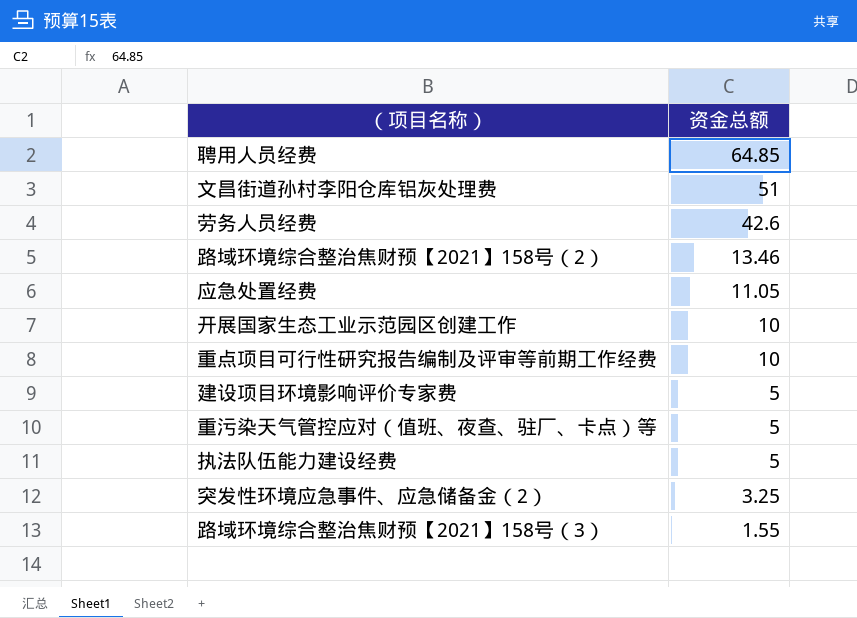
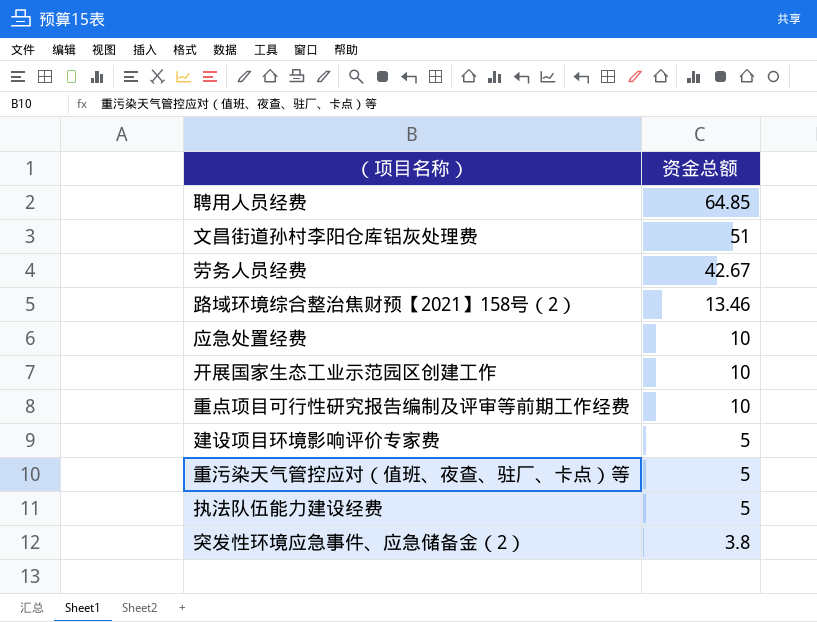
row 路域环境综合整治焦财预【2021】158号（3）: 1.55 -> none
劳务人员经费 | 资金总额: 42.6 -> 42.67
应急处置经费 | 资金总额: 11.05 -> 10
突发性环境应急事件、应急储备金（2） | 资金总额: 3.25 -> 3.8

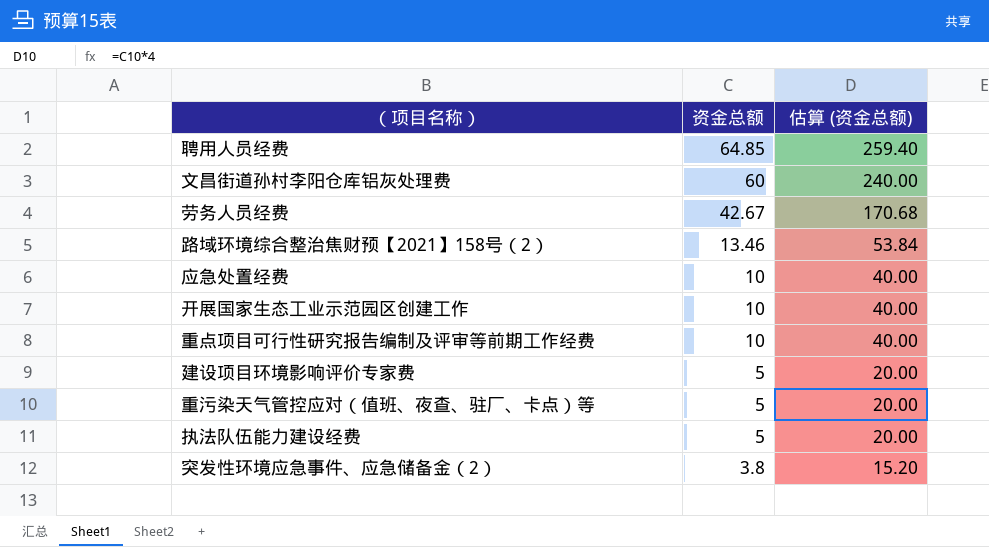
column 估算 (资金总额) | formula: none -> [资金总额] * 4
文昌街道孙村李阳仓库铝灰处理费 | 资金总额: 51 -> 60

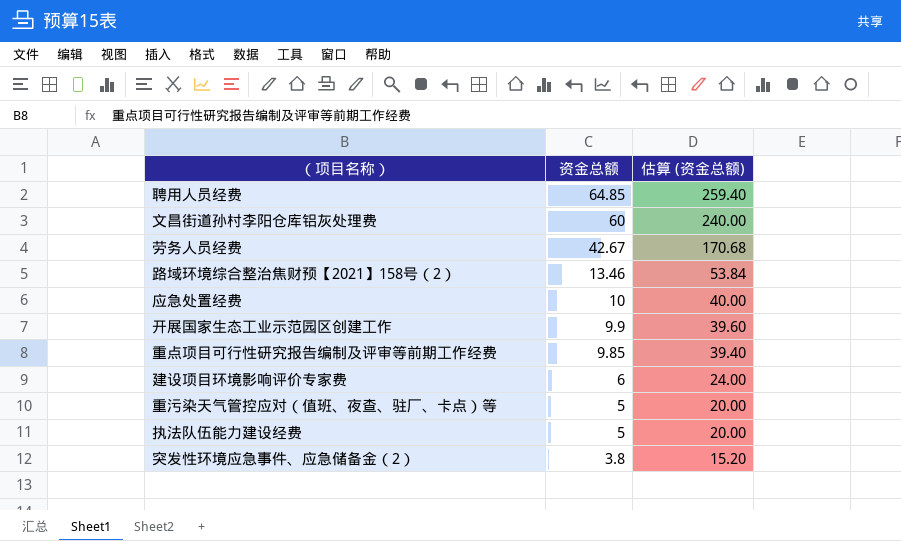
开展国家生态工业示范园区创建工作 | 资金总额: 10 -> 9.9
开展国家生态工业示范园区创建工作 | 估算 (资金总额): 40.00 -> 39.60
重点项目可行性研究报告编制及评审等前期工作经费 | 资金总额: 10 -> 9.85
重点项目可行性研究报告编制及评审等前期工作经费 | 估算 (资金总额): 40.00 -> 39.40
建设项目环境影响评价专家费 | 资金总额: 5 -> 6
建设项目环境影响评价专家费 | 估算 (资金总额): 20.00 -> 24.00

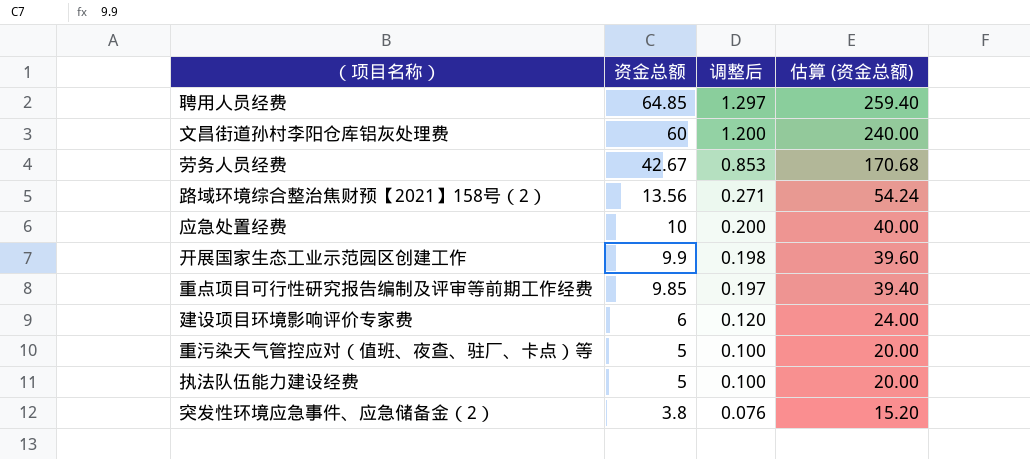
column 调整后 | formula: none -> [资金总额] * 0.02
路域环境综合整治焦财预【2021】158号（2） | 资金总额: 13.46 -> 13.56
路域环境综合整治焦财预【2021】158号（2） | 估算 (资金总额): 53.84 -> 54.24

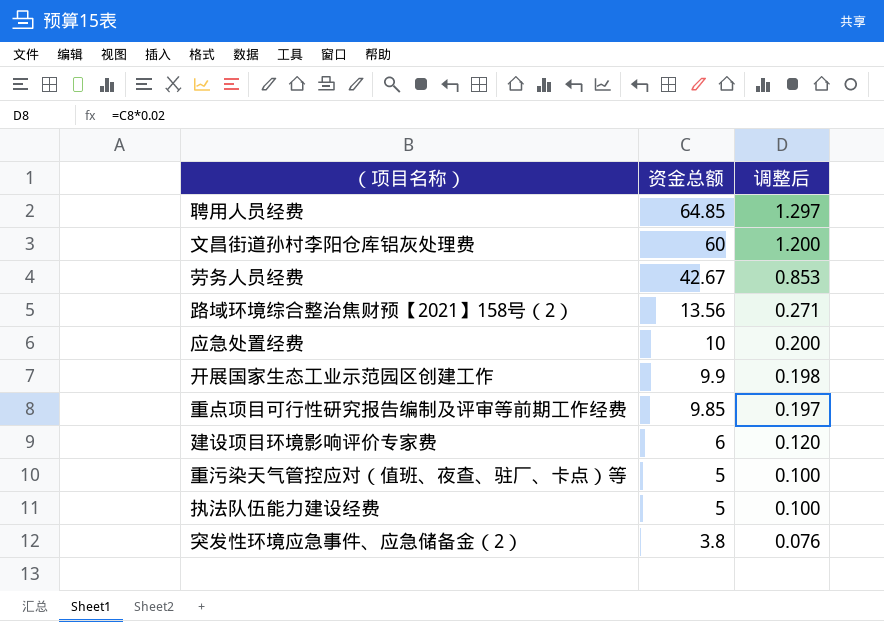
column 估算 (资金总额) | formula: [资金总额] * 4 -> none

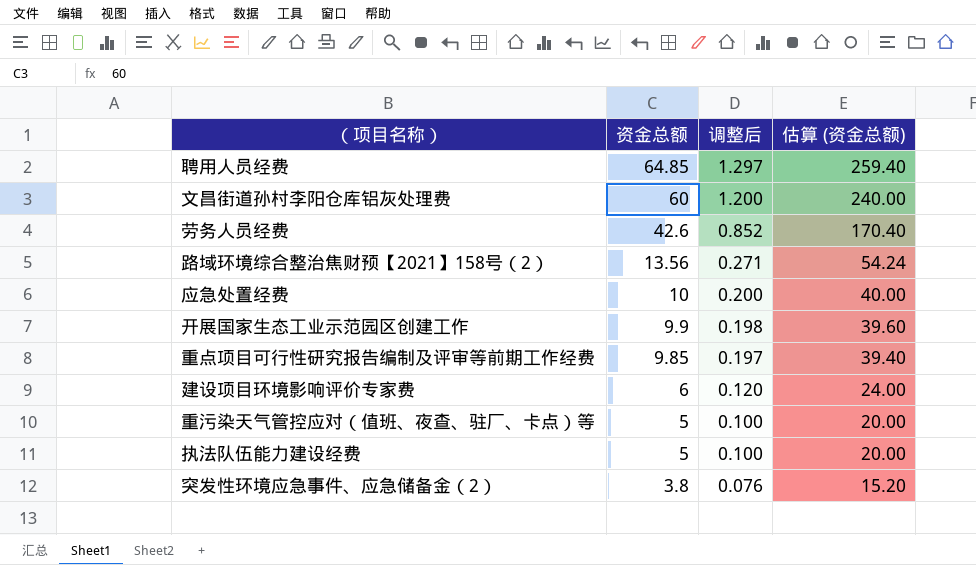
column 估算 (资金总额) | formula: none -> [资金总额] * 4
劳务人员经费 | 资金总额: 42.67 -> 42.6
劳务人员经费 | 调整后: 0.853 -> 0.852

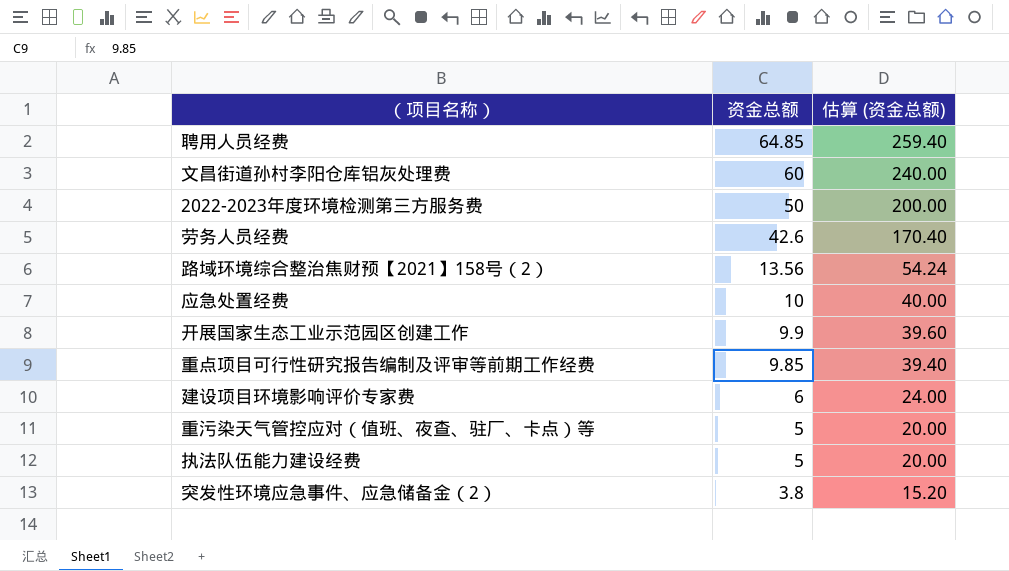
column 调整后 | formula: [资金总额] * 0.02 -> none
row 2022-2023年度环境检测第三方服务费: none -> 50 | 200.00

